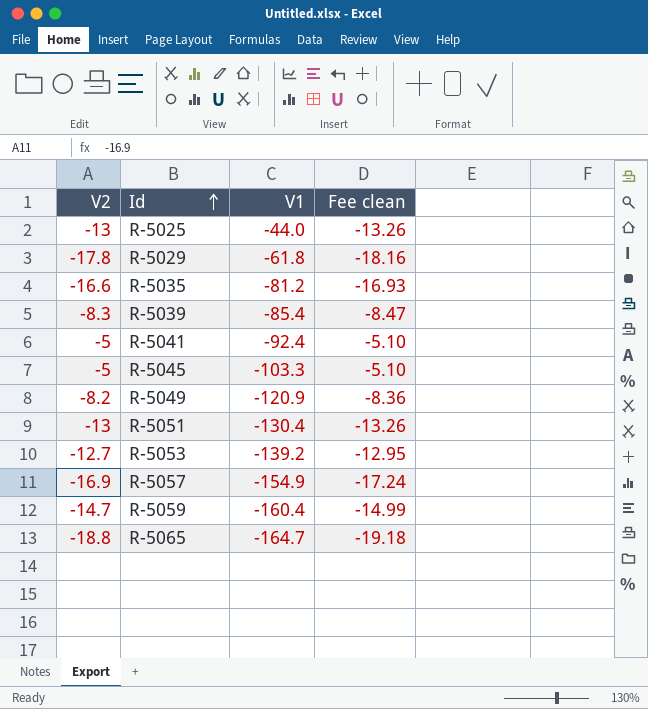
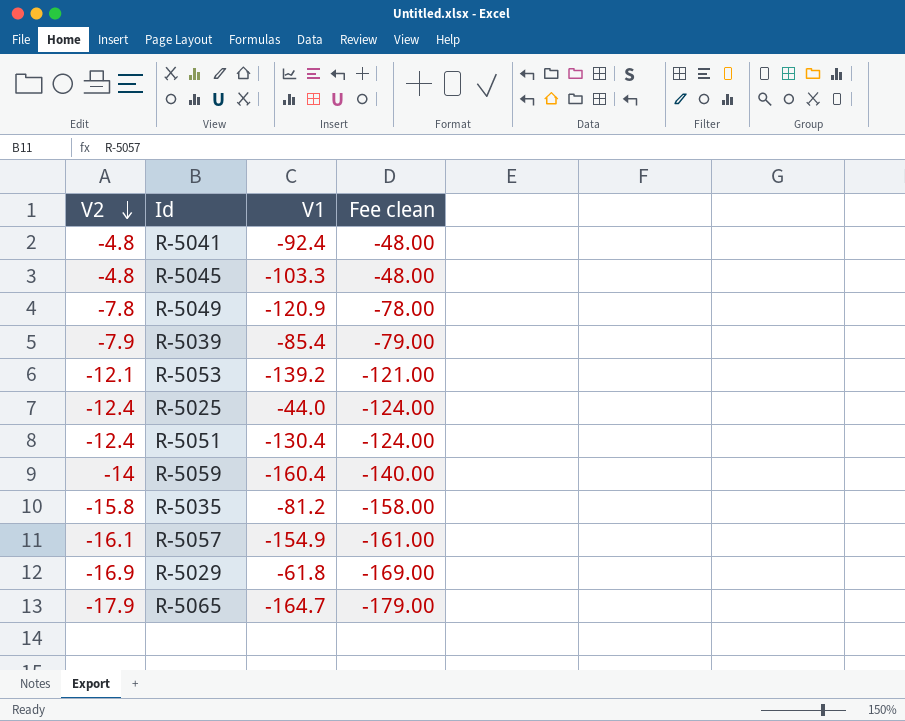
row order: Id ascending -> V2 descending
column Fee clean | formula: [V2] * 1.02 -> [V2] * 10
R-5041 | V2: -5 -> -4.8
R-5045 | V2: -5 -> -4.8
R-5049 | V2: -8.2 -> -7.8
R-5039 | V2: -8.3 -> -7.9
R-5053 | V2: -12.7 -> -12.1
R-5025 | V2: -13 -> -12.4
R-5051 | V2: -13 -> -12.4
R-5059 | V2: -14.7 -> -14
R-5035 | V2: -16.6 -> -15.8
R-5057 | V2: -16.9 -> -16.1
R-5029 | V2: -17.8 -> -16.9
R-5065 | V2: -18.8 -> -17.9

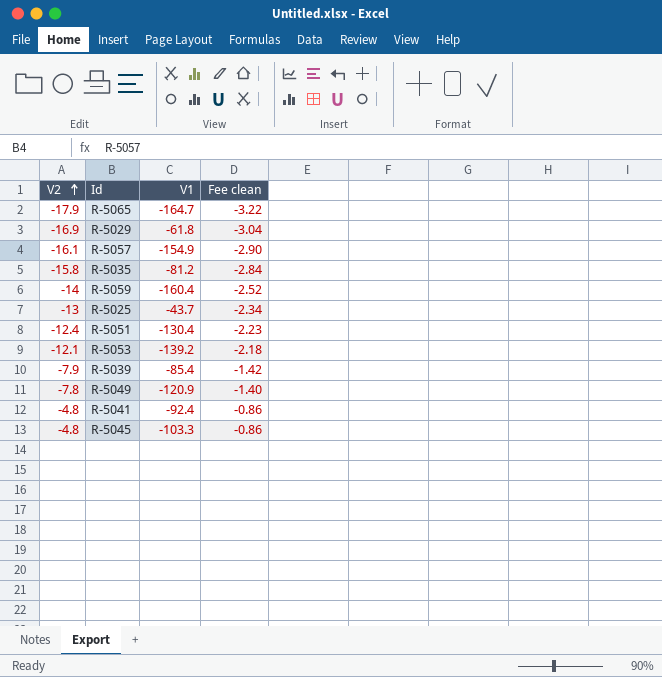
row order: V2 descending -> V2 ascending
column Fee clean | formula: [V2] * 10 -> [V2] * 0.18
R-5025 | V2: -12.4 -> -13
R-5025 | V1: -44.0 -> -43.7

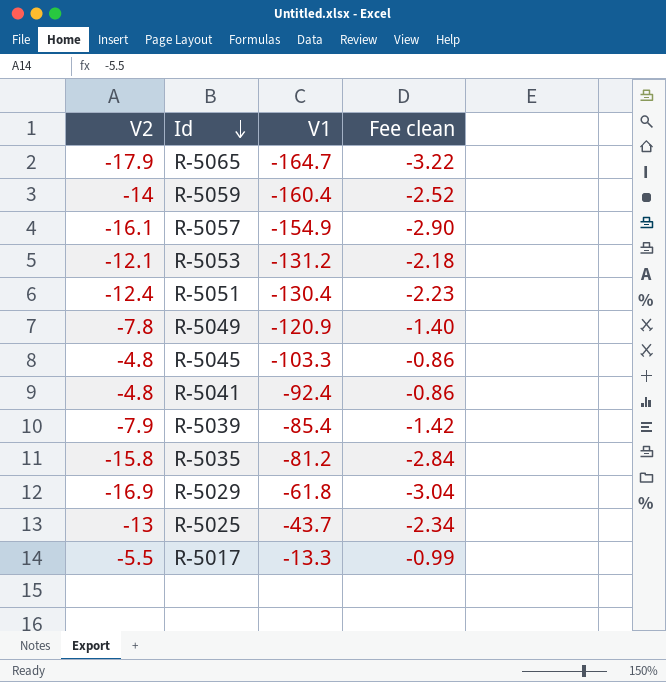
row order: V2 ascending -> Id descending
R-5053 | V1: -139.2 -> -131.2
row R-5017: none -> -5.5 | -13.3 | -0.99

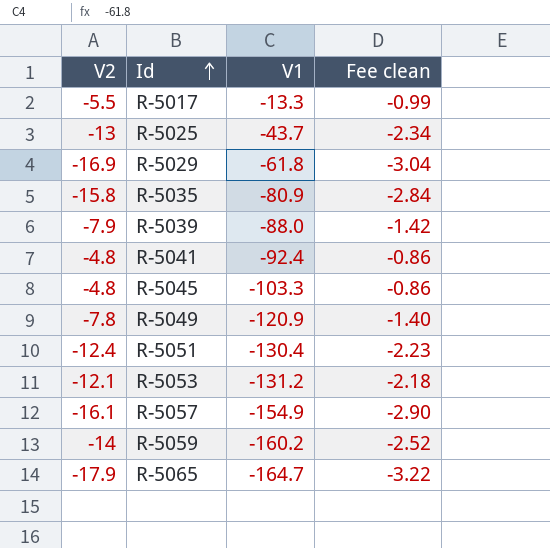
row order: Id descending -> Id ascending
R-5035 | V1: -81.2 -> -80.9
R-5039 | V1: -85.4 -> -88.0
R-5059 | V1: -160.4 -> -160.2

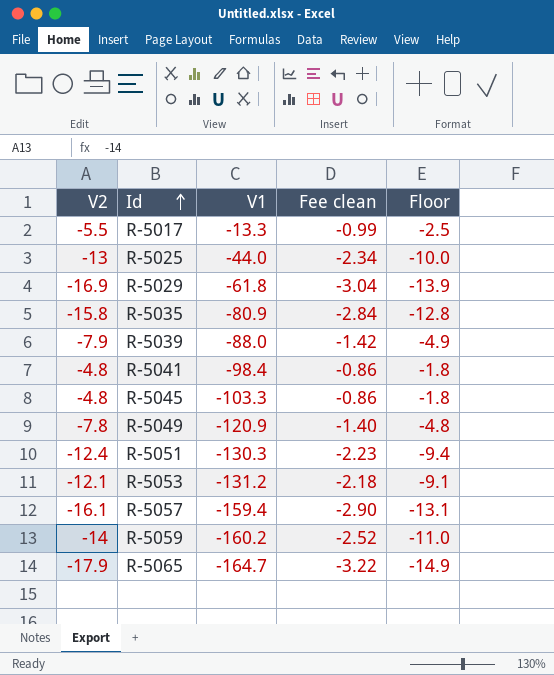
column Floor | formula: none -> [V2] + 3
R-5025 | V1: -43.7 -> -44.0
R-5041 | V1: -92.4 -> -98.4
R-5051 | V1: -130.4 -> -130.3
R-5057 | V1: -154.9 -> -159.4

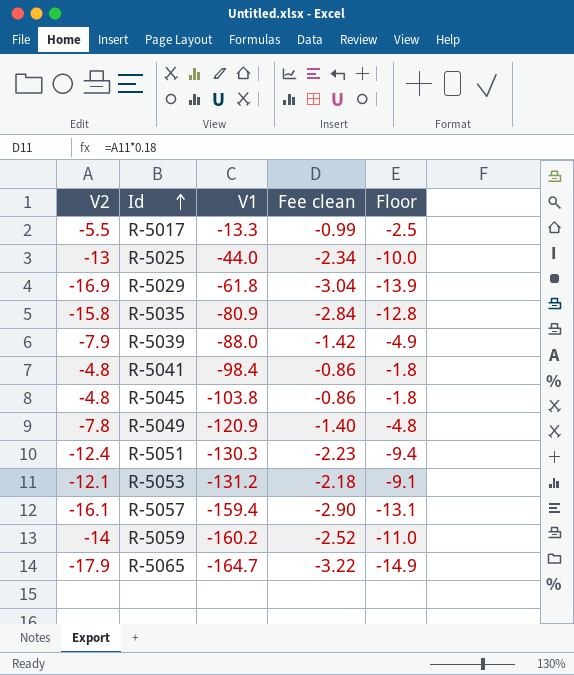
R-5045 | V1: -103.3 -> -103.8

